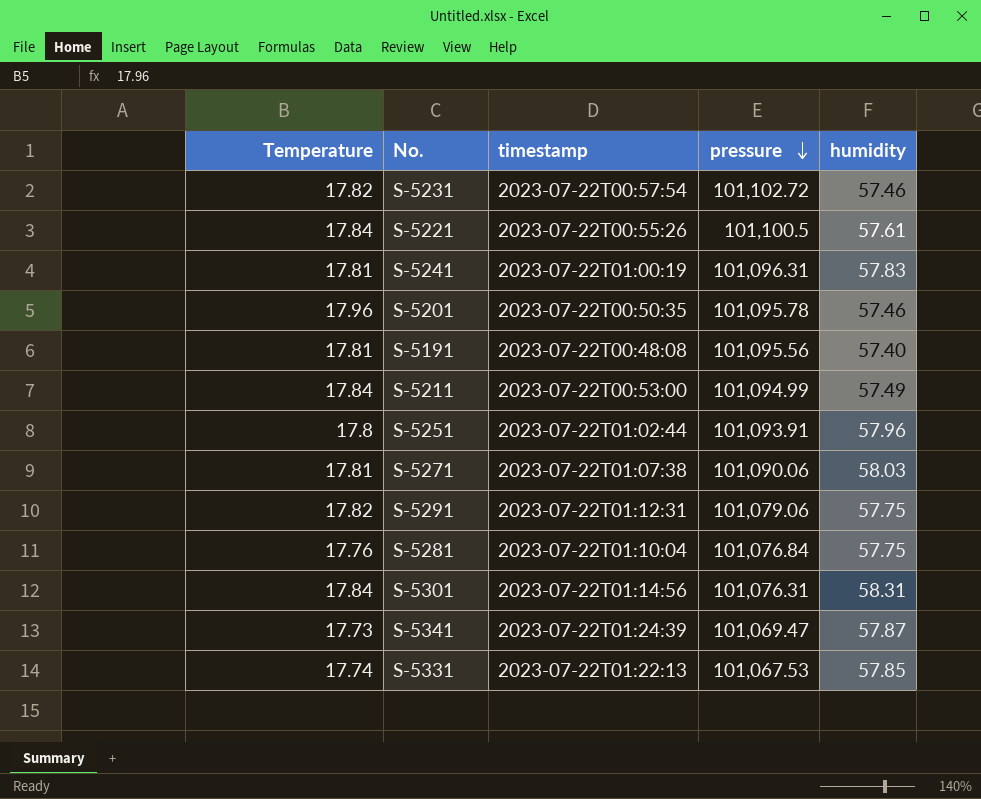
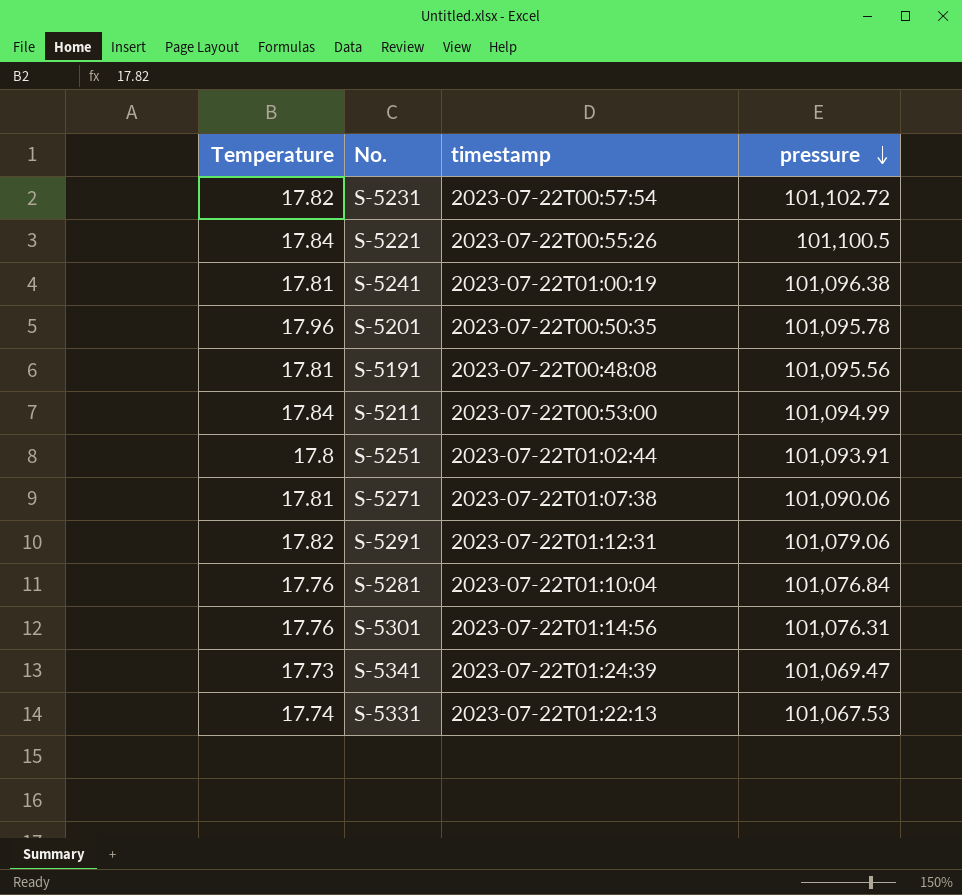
column humidity | position: 5 -> none
S-5241 | pressure: 101,096.31 -> 101,096.38
S-5301 | Temperature: 17.84 -> 17.76

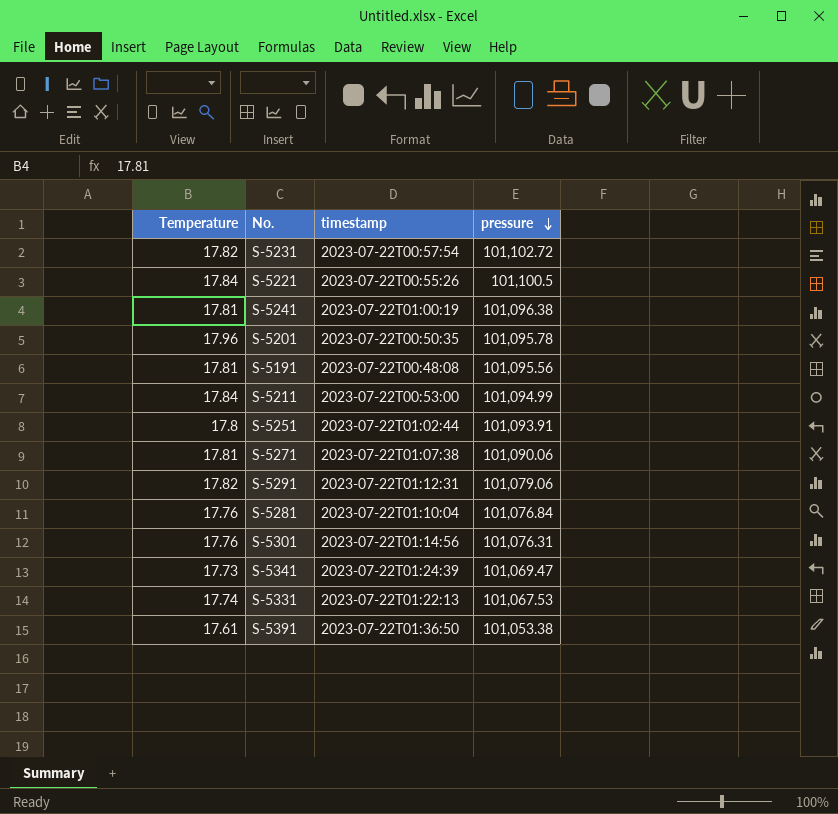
row S-5391: none -> 17.61 | 2023-07-22T01:36:50 | 101,053.38

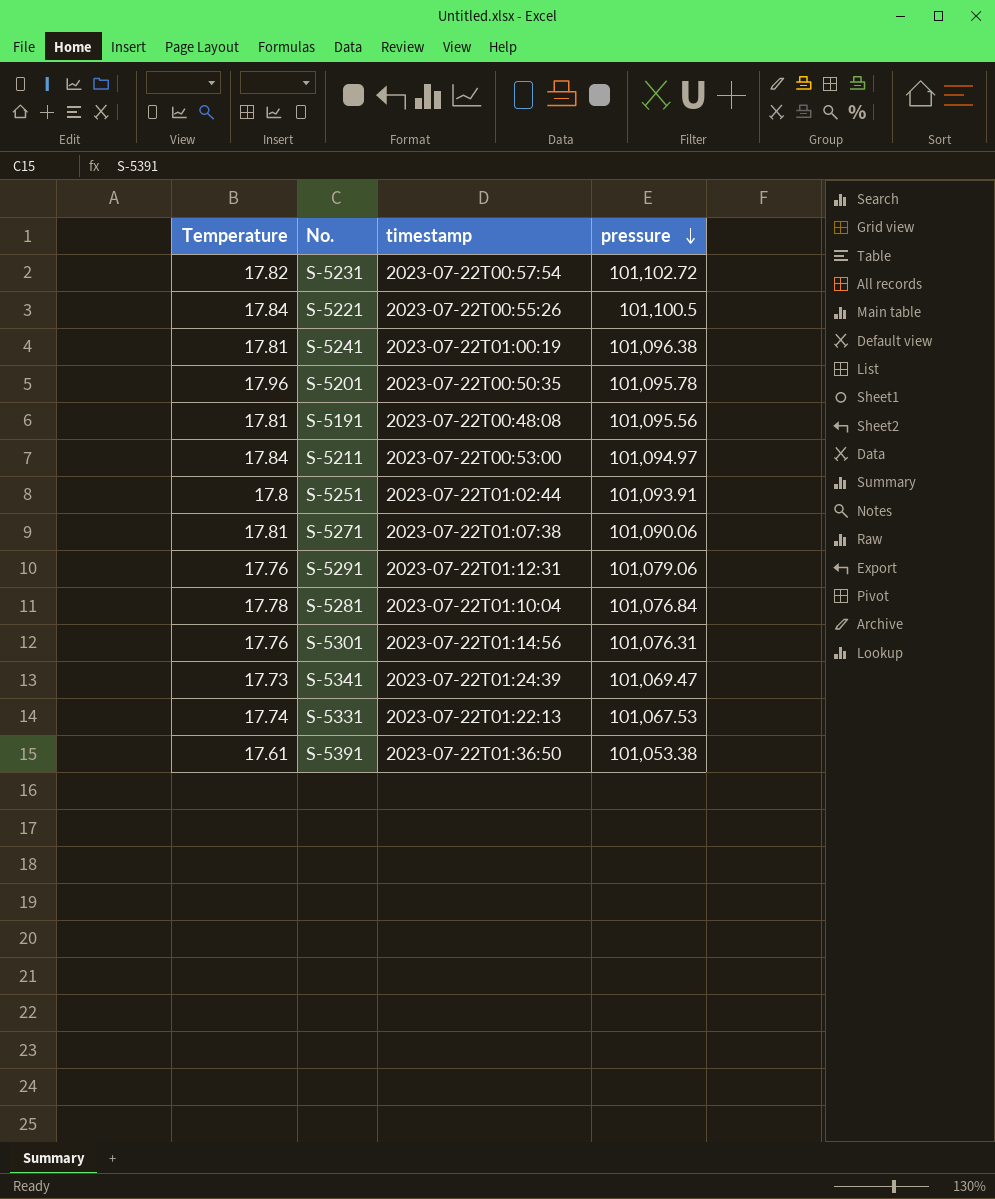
S-5211 | pressure: 101,094.99 -> 101,094.97
S-5291 | Temperature: 17.82 -> 17.76
S-5281 | Temperature: 17.76 -> 17.78

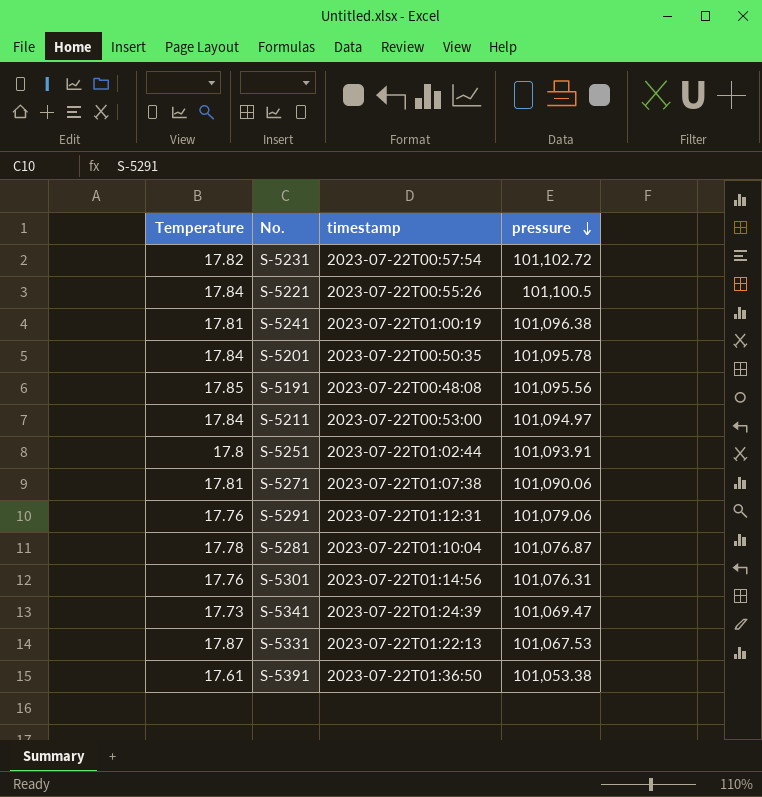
S-5201 | Temperature: 17.96 -> 17.84
S-5191 | Temperature: 17.81 -> 17.85
S-5281 | pressure: 101,076.84 -> 101,076.87
S-5331 | Temperature: 17.74 -> 17.87

